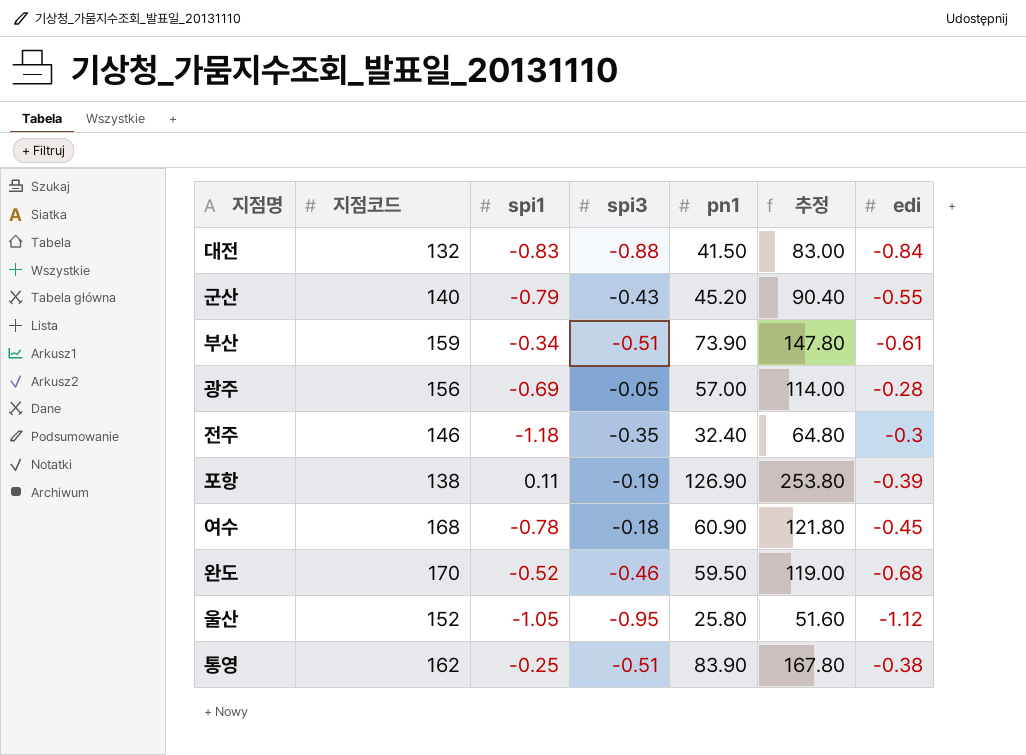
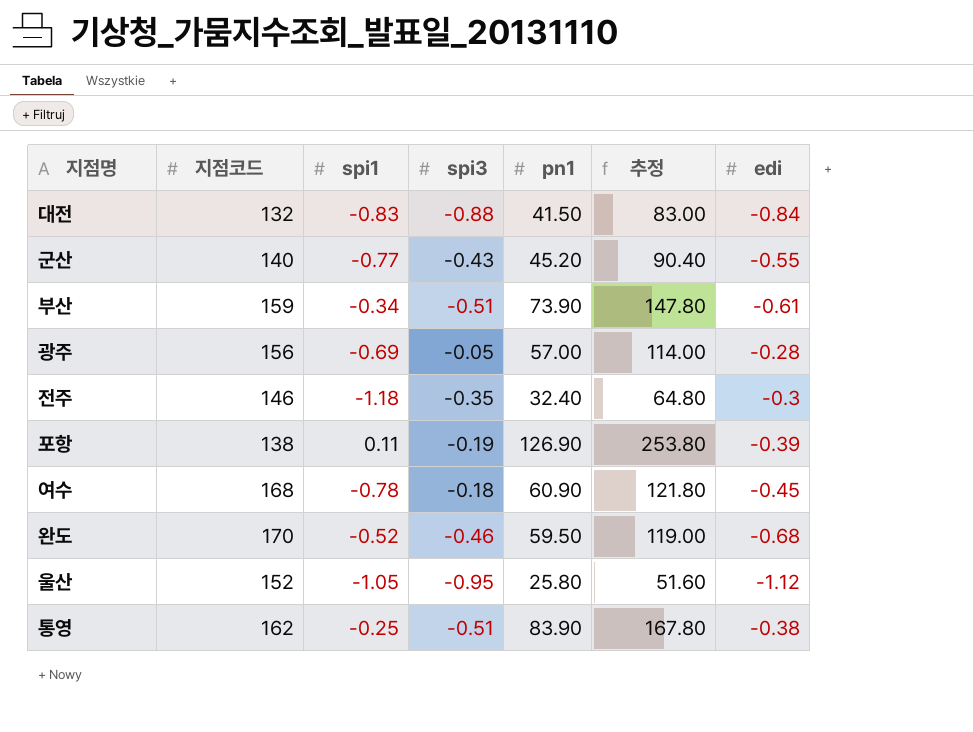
군산 | spi1: -0.79 -> -0.77

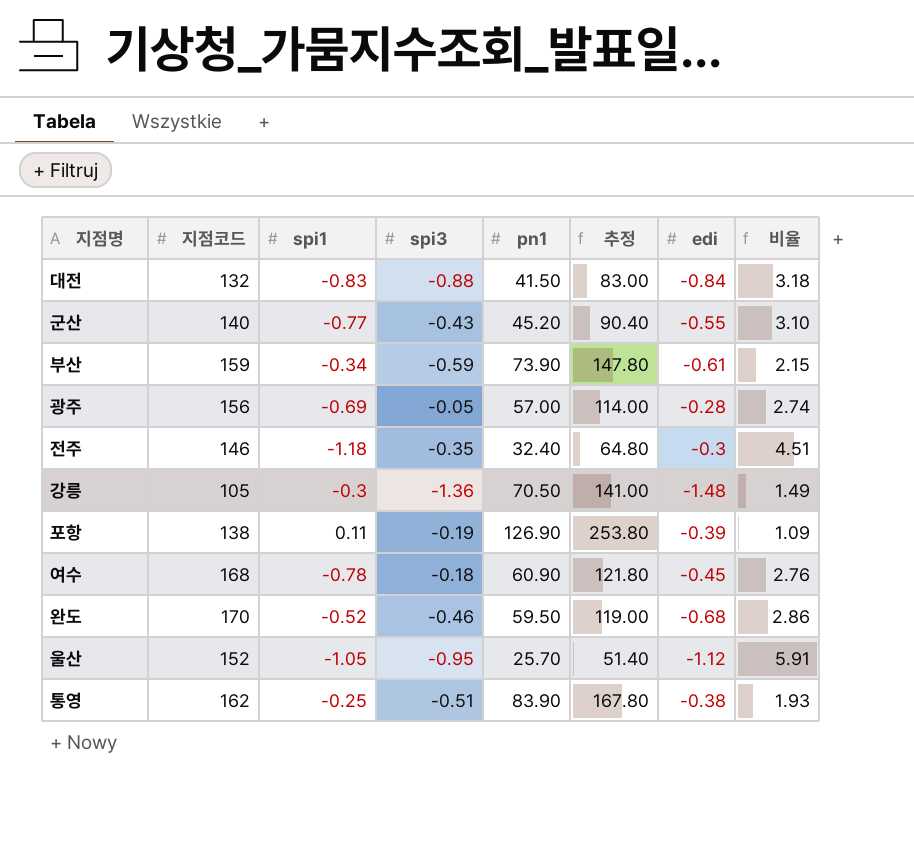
column 비율 | formula: none -> [지점코드] / [pn1]
부산 | spi3: -0.51 -> -0.59
row 강릉: none -> 105 | -0.3 | -1.36 | 70.50 | 141.00 | -1.48 | 1.49
울산 | pn1: 25.80 -> 25.70
울산 | 추정: 51.60 -> 51.40

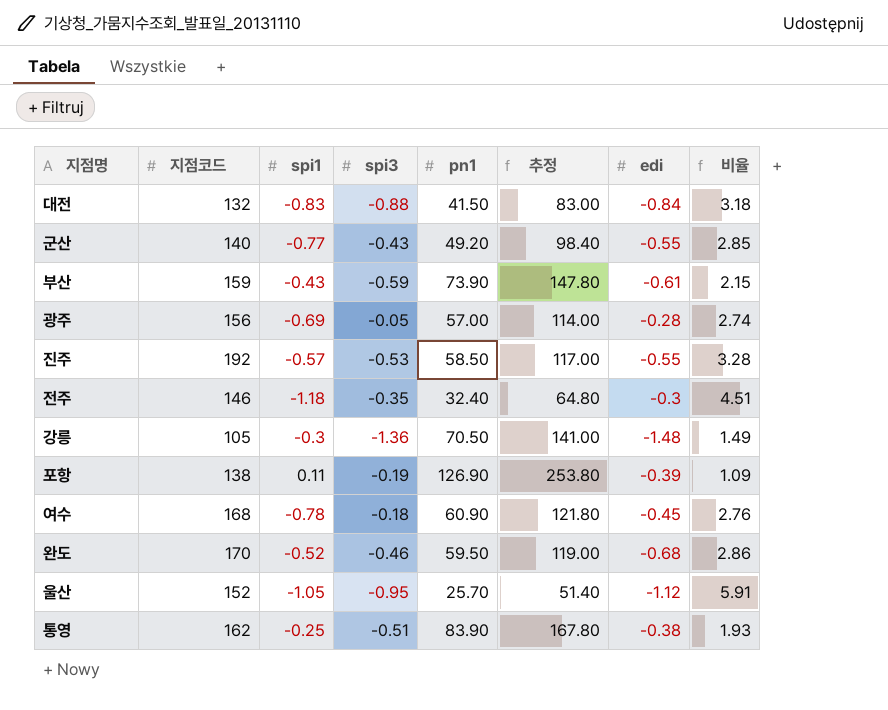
군산 | pn1: 45.20 -> 49.20
군산 | 추정: 90.40 -> 98.40
군산 | 비율: 3.10 -> 2.85
부산 | spi1: -0.34 -> -0.43
row 진주: none -> 192 | -0.57 | -0.53 | 58.50 | 117.00 | -0.55 | 3.28

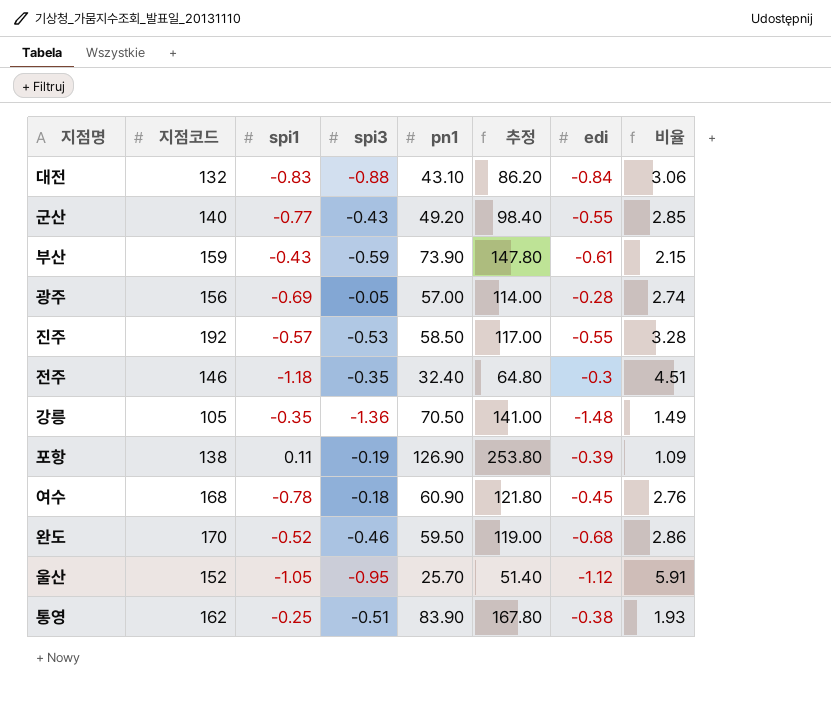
대전 | pn1: 41.50 -> 43.10
대전 | 추정: 83.00 -> 86.20
대전 | 비율: 3.18 -> 3.06
강릉 | spi1: -0.3 -> -0.35

